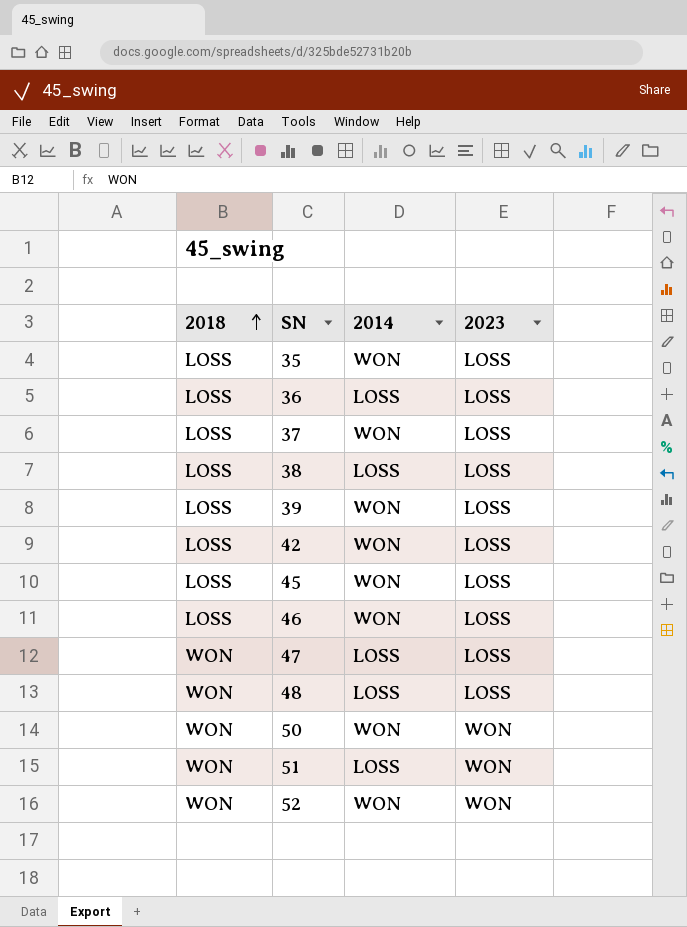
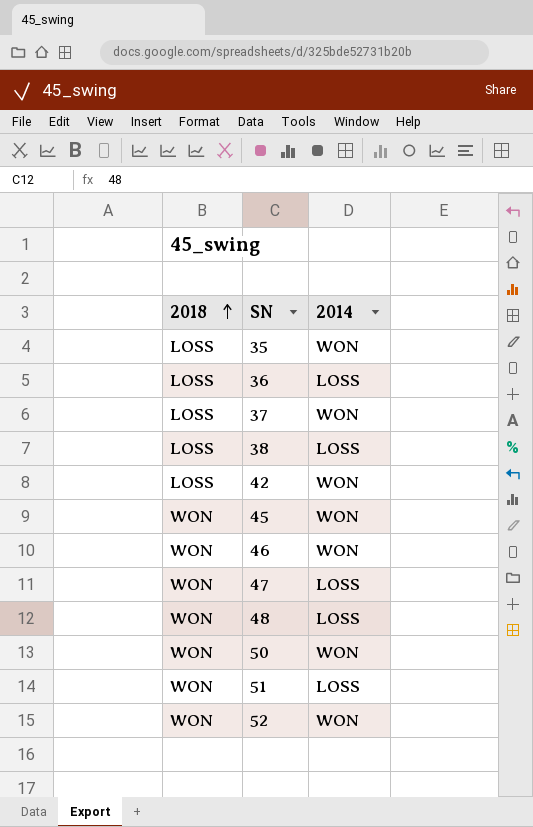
column 2023 | position: 4 -> none
row 39: LOSS | WON | LOSS -> none
45 | 2018: LOSS -> WON
46 | 2018: LOSS -> WON

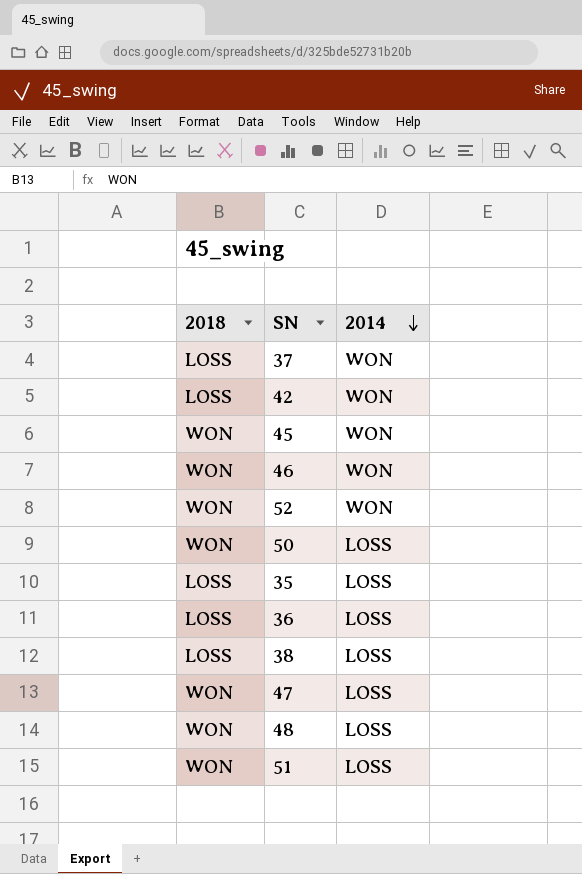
row order: 2018 ascending -> 2014 descending
50 | 2014: WON -> LOSS
35 | 2014: WON -> LOSS

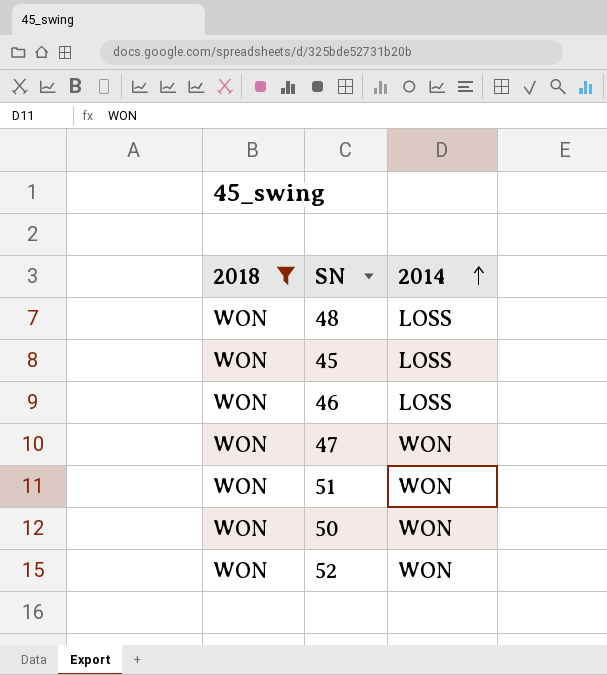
filter: none -> 2018 = WON
row order: 2014 descending -> 2014 ascending
45 | 2014: WON -> LOSS
46 | 2014: WON -> LOSS
47 | 2014: LOSS -> WON
51 | 2014: LOSS -> WON
50 | 2014: LOSS -> WON

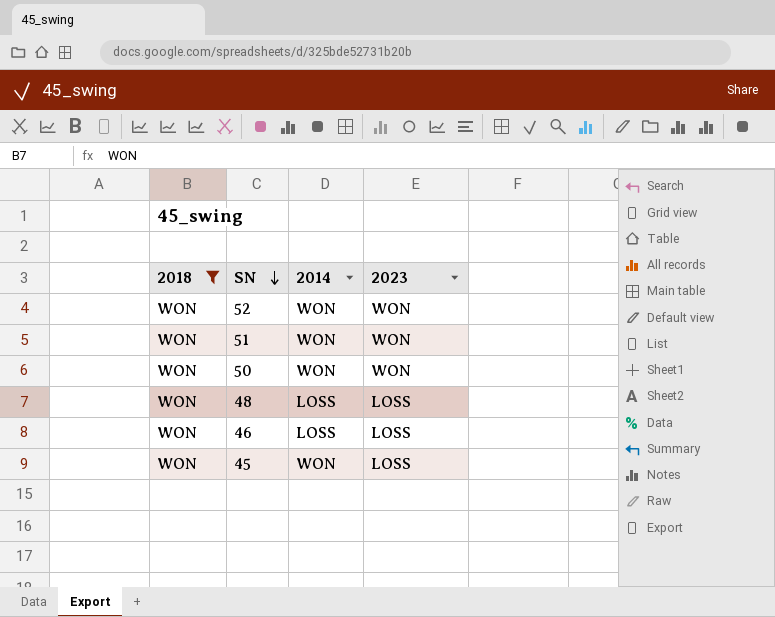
row order: 2014 ascending -> SN descending
column 2023 | position: none -> 4
row 47: WON | WON -> none
45 | 2014: LOSS -> WON

